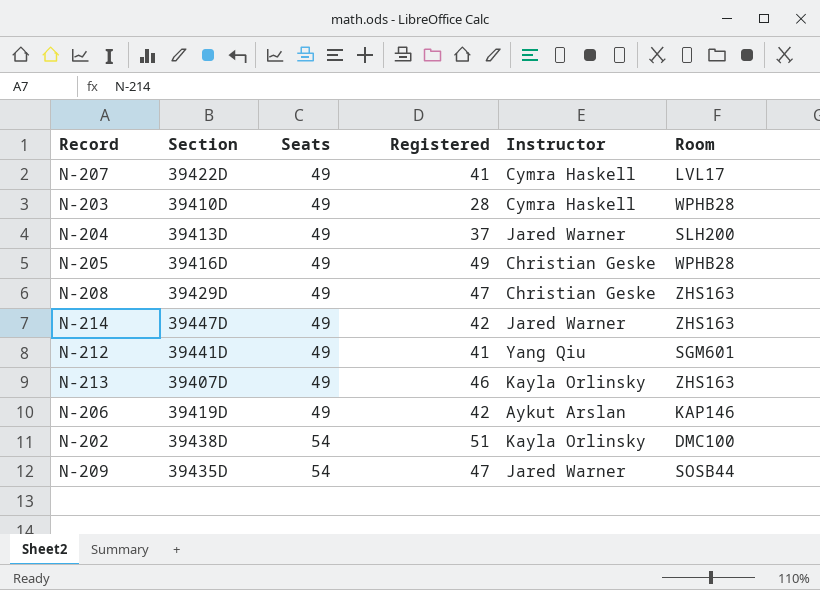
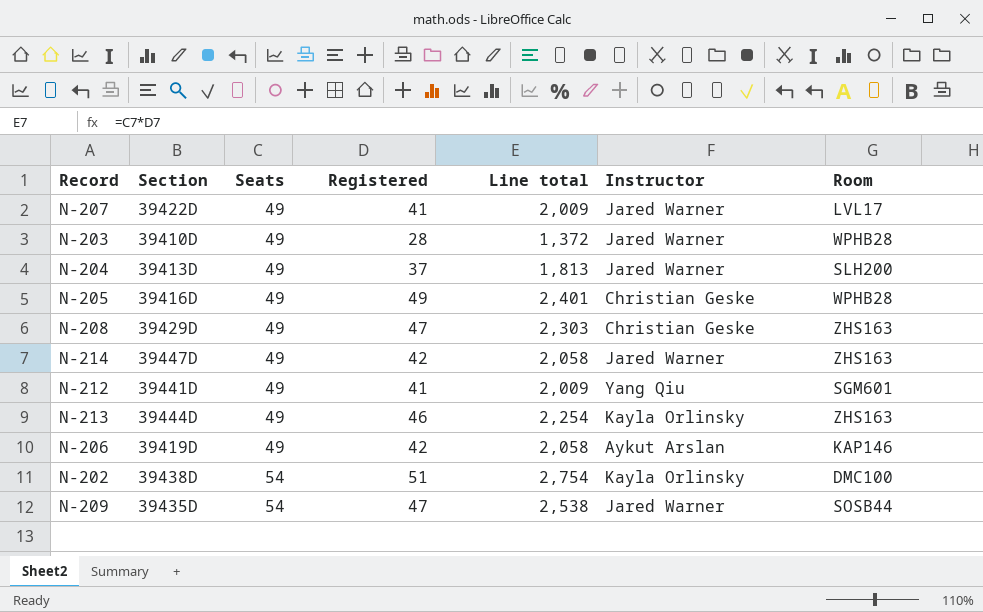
column Line total | formula: none -> [Seats] * [Registered]
N-207 | Instructor: Cymra Haskell -> Jared Warner
N-203 | Instructor: Cymra Haskell -> Jared Warner
N-213 | Section: 39407D -> 39444D

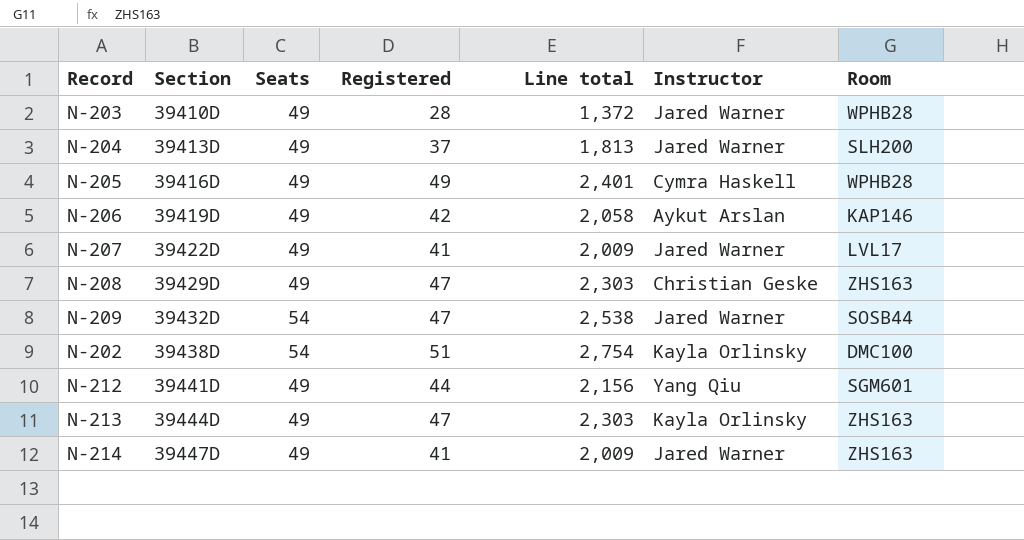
row order: Seats ascending -> Section ascending
N-205 | Instructor: Christian Geske -> Cymra Haskell
N-209 | Section: 39435D -> 39432D
N-212 | Registered: 41 -> 44
N-212 | Line total: 2,009 -> 2,156
N-213 | Registered: 46 -> 47
N-213 | Line total: 2,254 -> 2,303
N-214 | Registered: 42 -> 41
N-214 | Line total: 2,058 -> 2,009

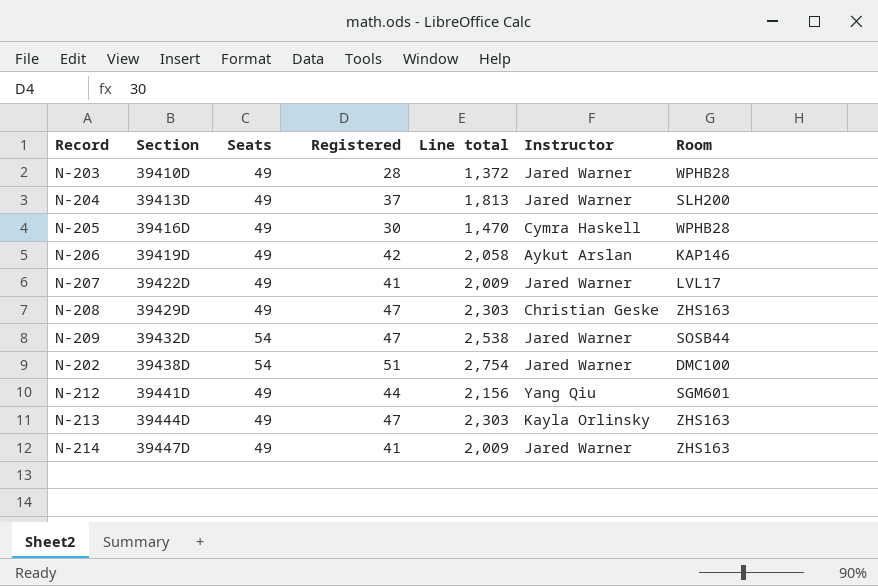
N-205 | Registered: 49 -> 30
N-205 | Line total: 2,401 -> 1,470
N-202 | Instructor: Kayla Orlinsky -> Jared Warner

